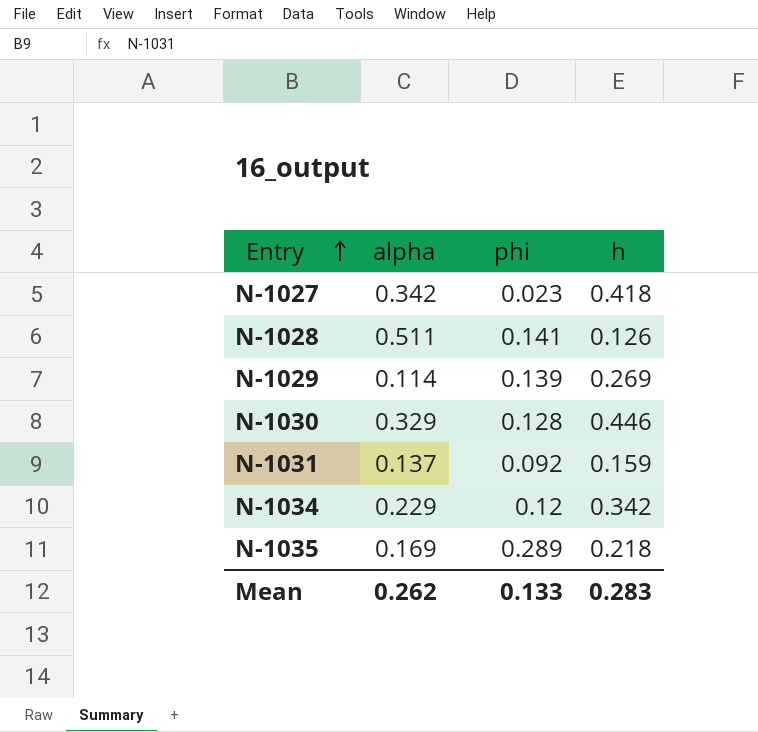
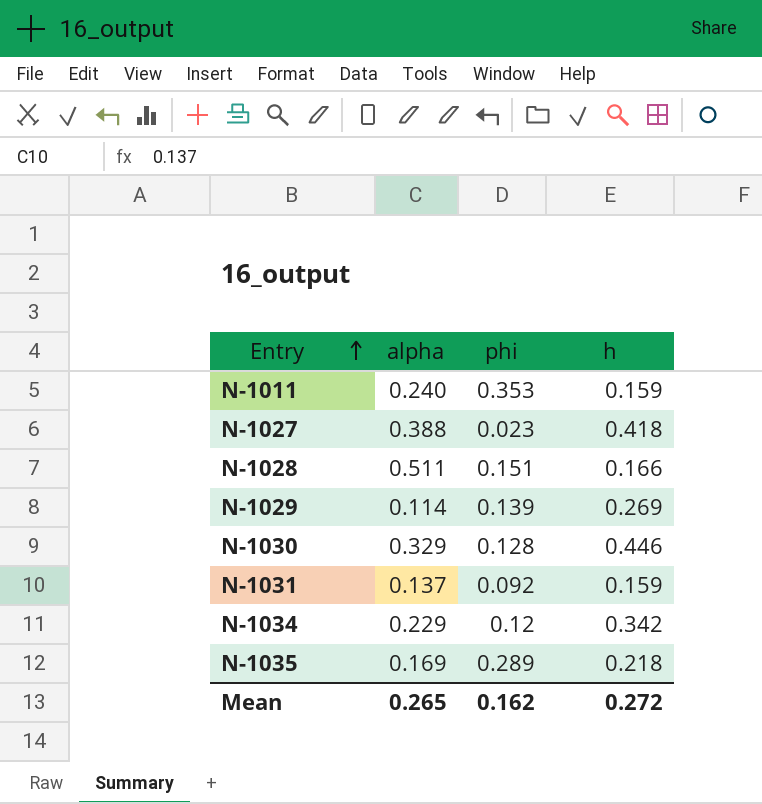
row N-1011: none -> 0.240 | 0.353 | 0.159
N-1027 | alpha: 0.342 -> 0.388
N-1028 | phi: 0.141 -> 0.151
N-1028 | h: 0.126 -> 0.166
Mean | alpha: 0.262 -> 0.265
Mean | phi: 0.133 -> 0.162
Mean | h: 0.283 -> 0.272

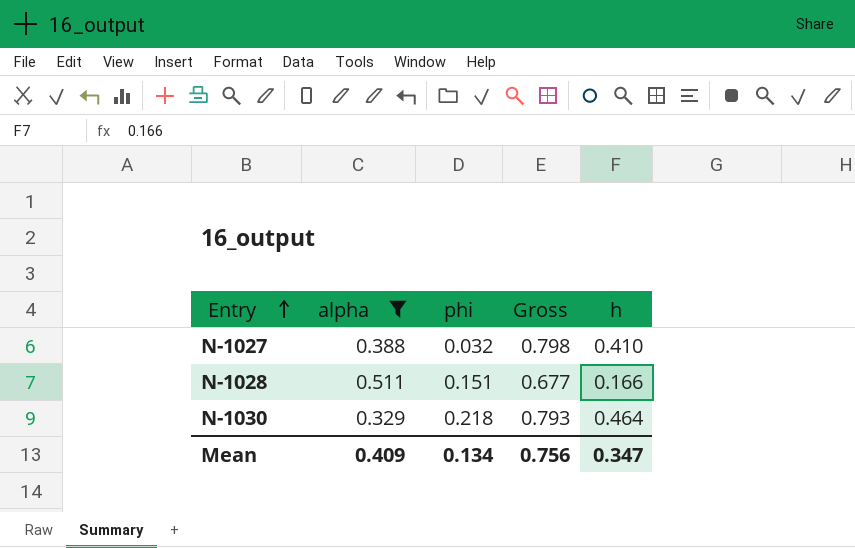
filter: none -> alpha >= 0.329
column Gross | formula: none -> [alpha] + [h]
N-1027 | phi: 0.023 -> 0.032
N-1027 | h: 0.418 -> 0.410
N-1030 | phi: 0.128 -> 0.218
N-1030 | h: 0.446 -> 0.464
Mean | alpha: 0.265 -> 0.409
Mean | phi: 0.162 -> 0.134
Mean | h: 0.272 -> 0.347

